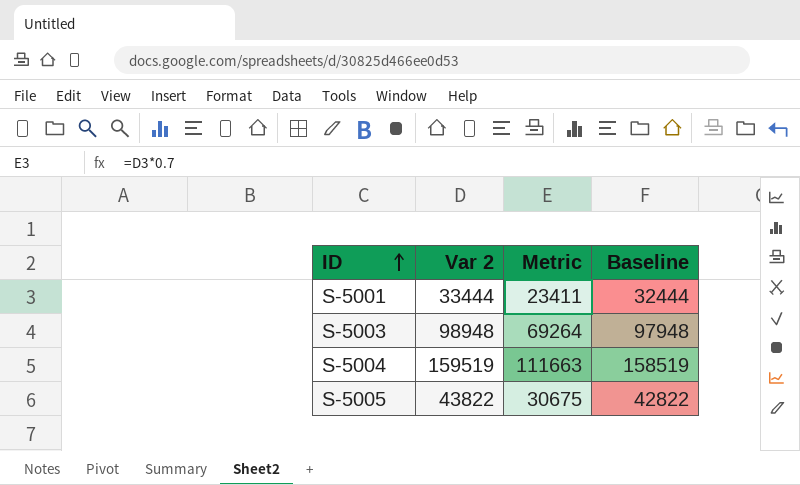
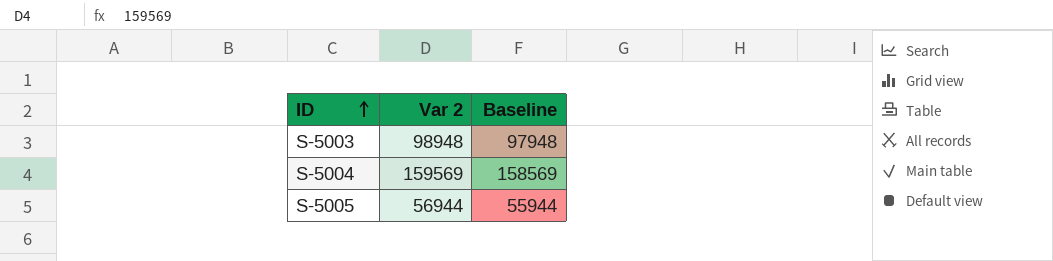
column Metric | formula: [Var 2] * 0.7 -> none
row S-5001: 33444 | 23411 | 32444 -> none
S-5004 | Var 2: 159519 -> 159569
S-5004 | Baseline: 158519 -> 158569
S-5005 | Var 2: 43822 -> 56944
S-5005 | Baseline: 42822 -> 55944

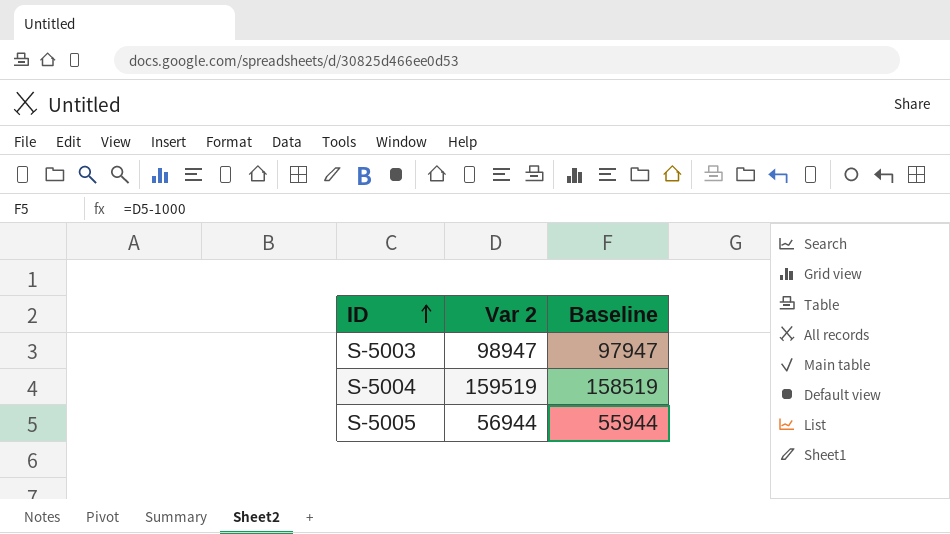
S-5003 | Var 2: 98948 -> 98947
S-5003 | Baseline: 97948 -> 97947
S-5004 | Var 2: 159569 -> 159519
S-5004 | Baseline: 158569 -> 158519

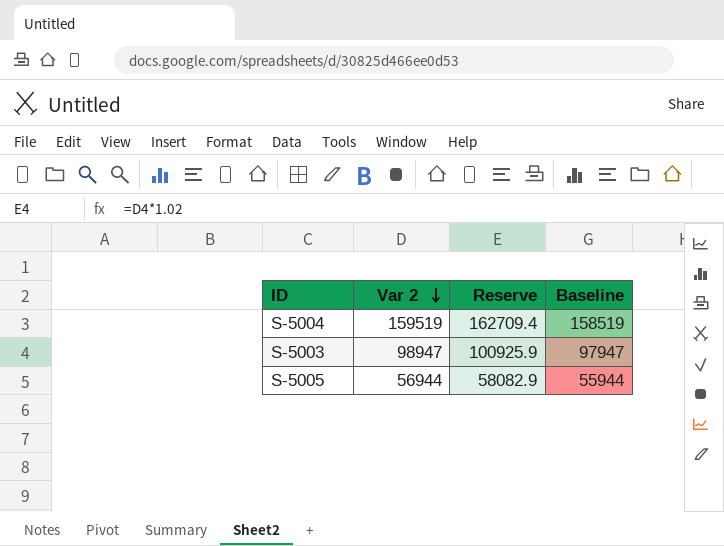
row order: ID ascending -> Var 2 descending
column Reserve | formula: none -> [Var 2] * 1.02

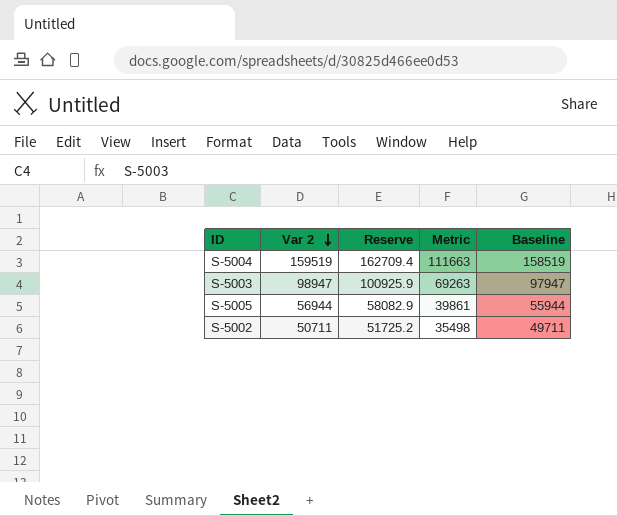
column Metric | formula: none -> [Var 2] * 0.7
row S-5002: none -> 50711 | 51725.2 | 35498 | 49711

